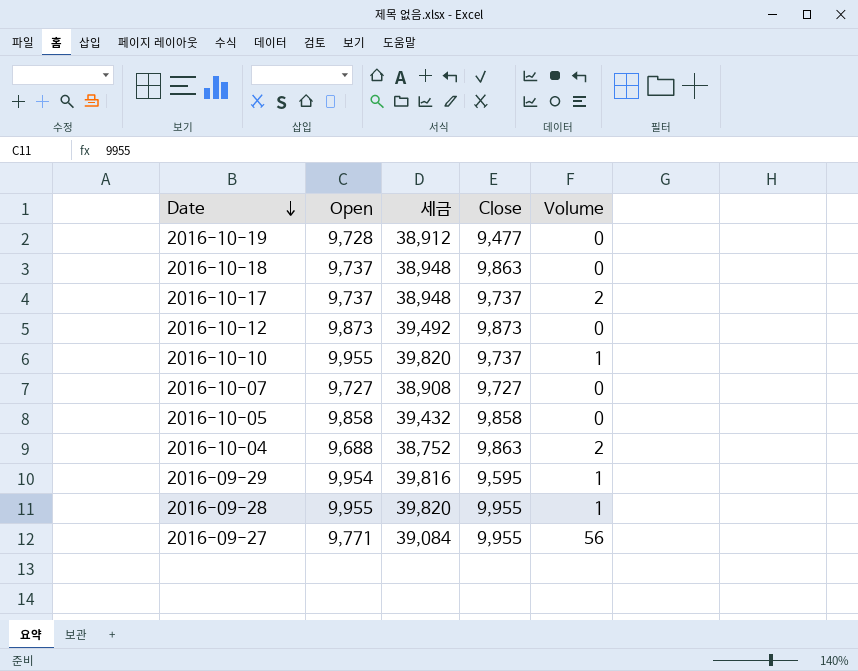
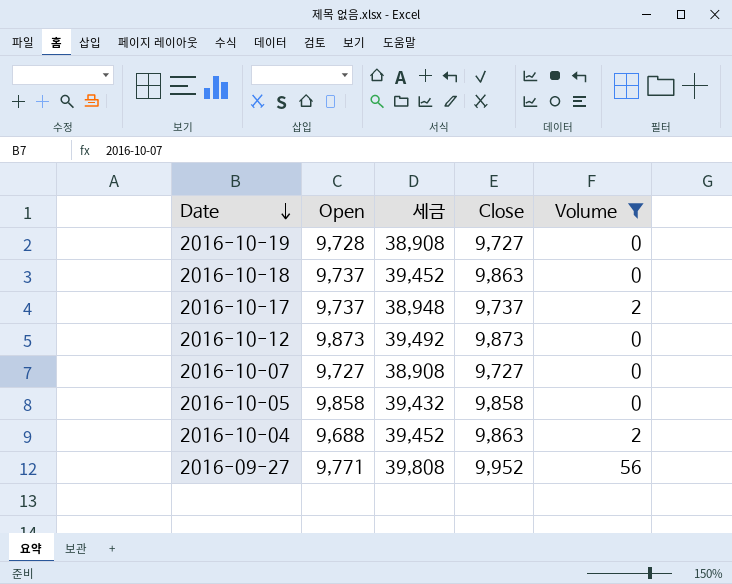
filter: none -> Volume != 1
column 세금 | formula: [Open] * 4 -> [Close] * 4
2016-10-19 | Close: 9,477 -> 9,727
2016-09-27 | Close: 9,955 -> 9,952

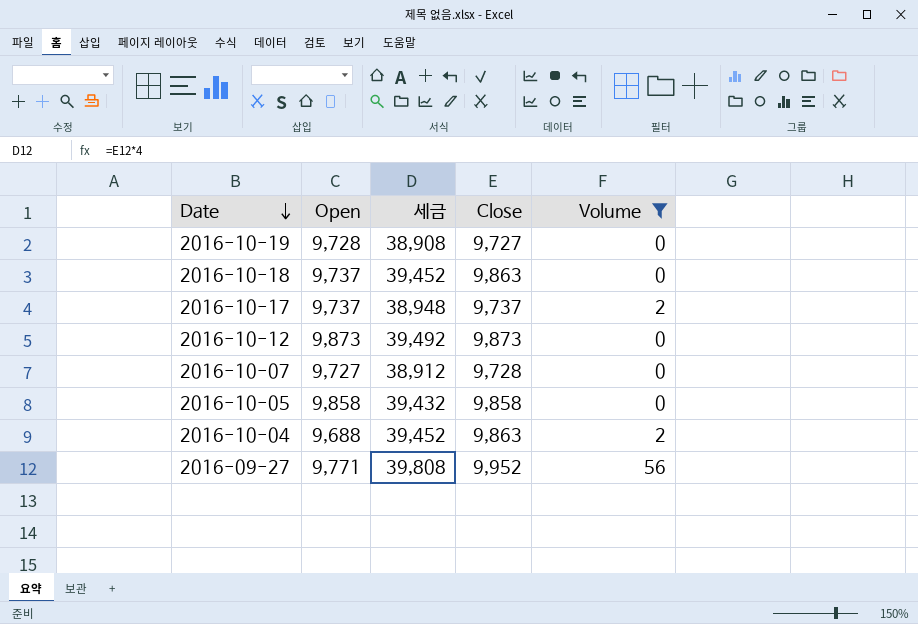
2016-10-07 | 세금: 38,908 -> 38,912
2016-10-07 | Close: 9,727 -> 9,728

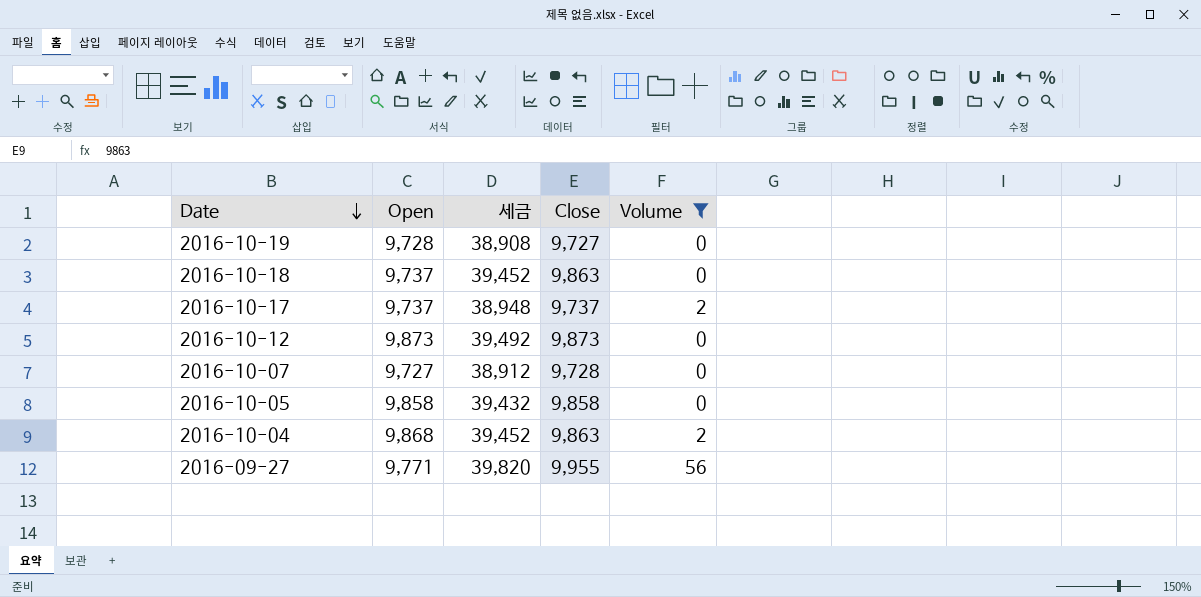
2016-10-04 | Open: 9,688 -> 9,868
2016-09-27 | 세금: 39,808 -> 39,820
2016-09-27 | Close: 9,952 -> 9,955

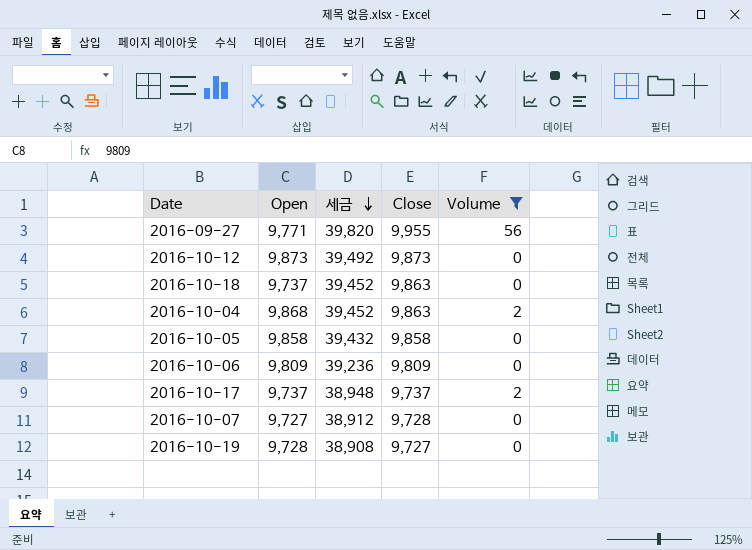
row order: Date descending -> 세금 descending
row 2016-10-06: none -> 9,809 | 39,236 | 9,809 | 0

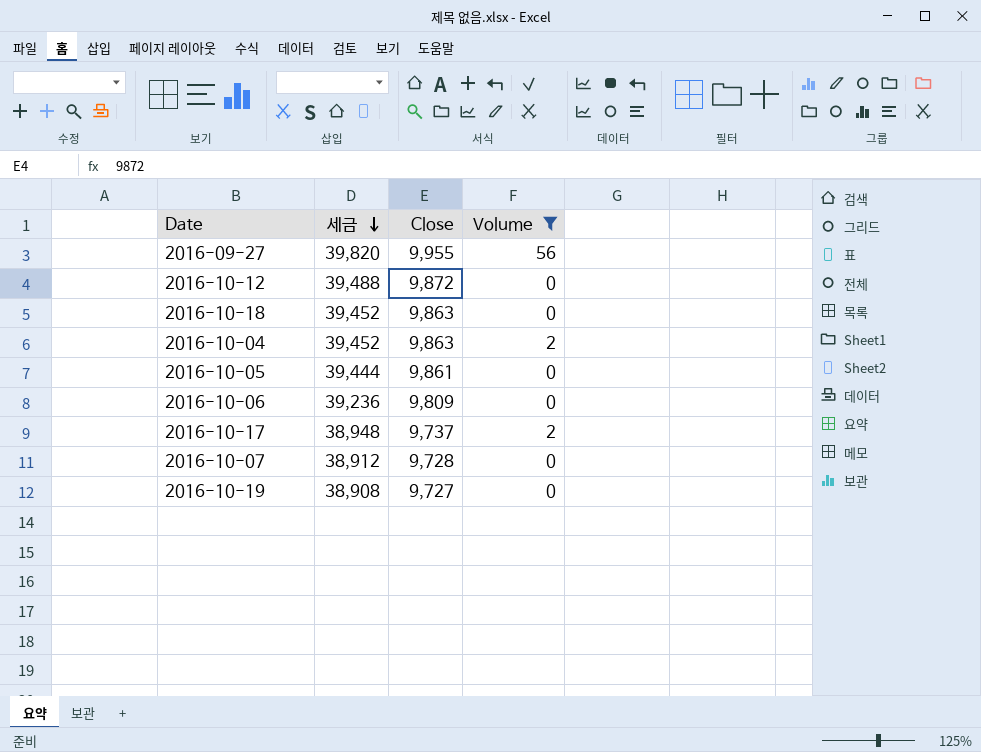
column Open | position: 2 -> none
2016-10-12 | 세금: 39,492 -> 39,488
2016-10-12 | Close: 9,873 -> 9,872
2016-10-05 | 세금: 39,432 -> 39,444
2016-10-05 | Close: 9,858 -> 9,861

